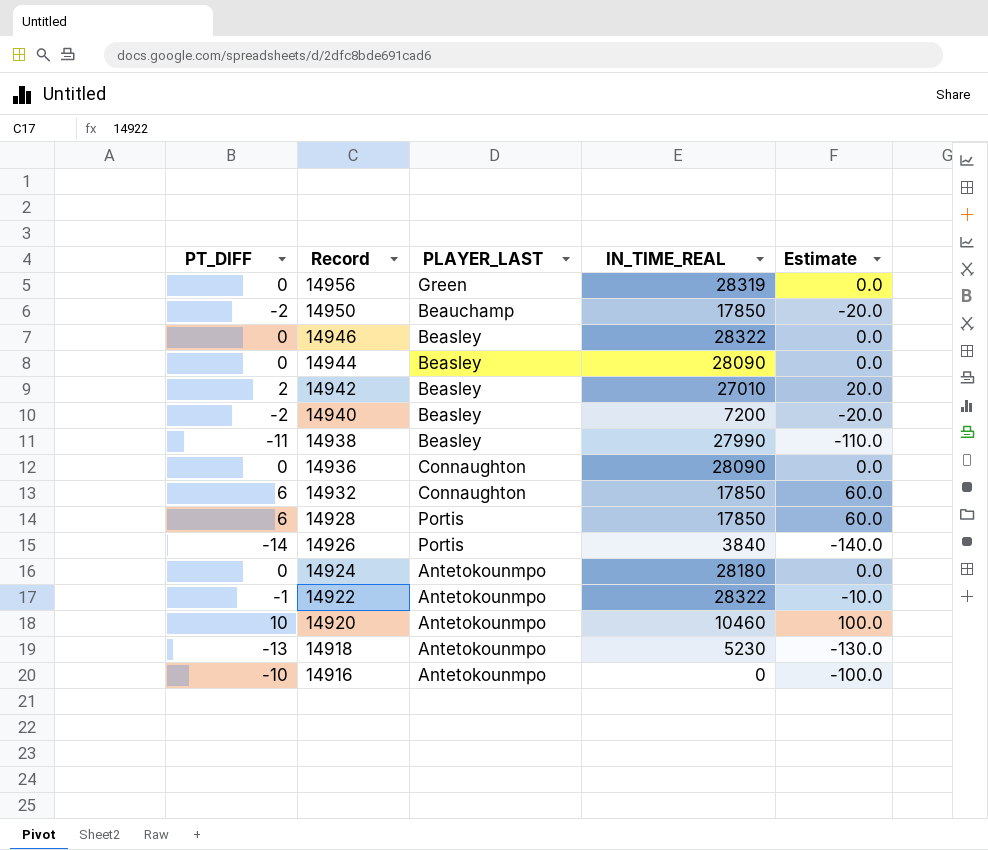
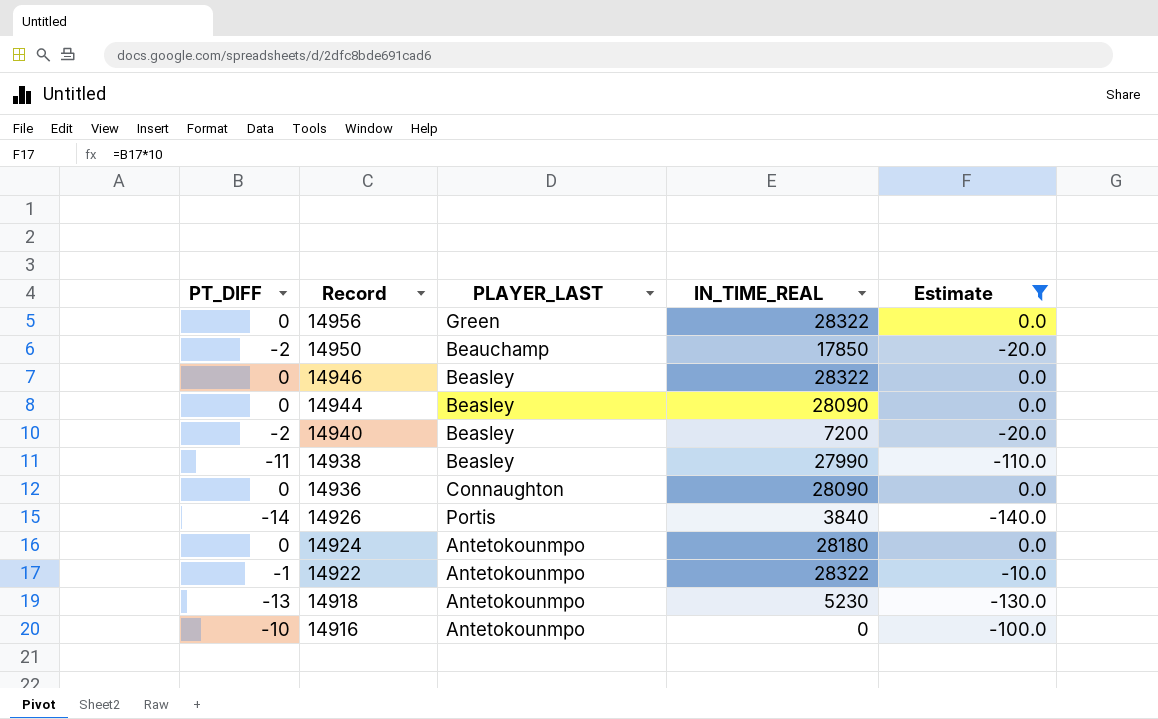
filter: none -> Estimate <= 0.0
14956 | IN_TIME_REAL: 28319 -> 28322

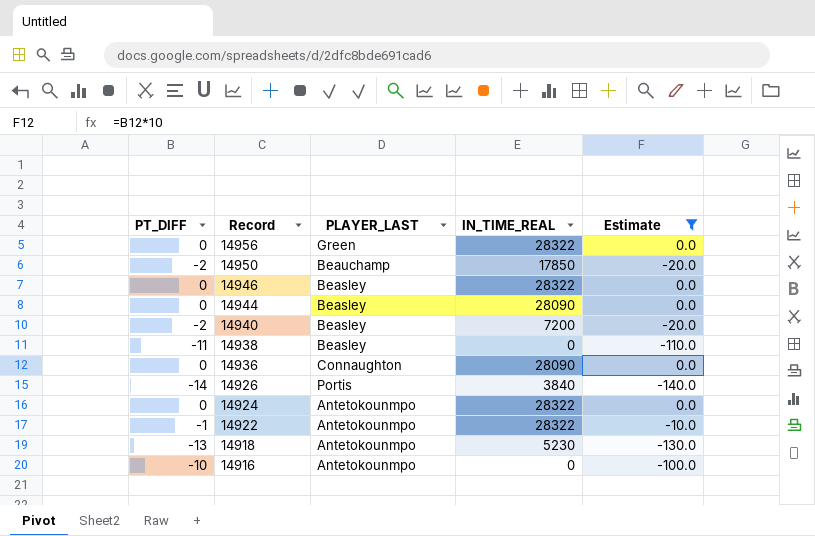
14938 | IN_TIME_REAL: 27990 -> 0
14924 | IN_TIME_REAL: 28180 -> 28322

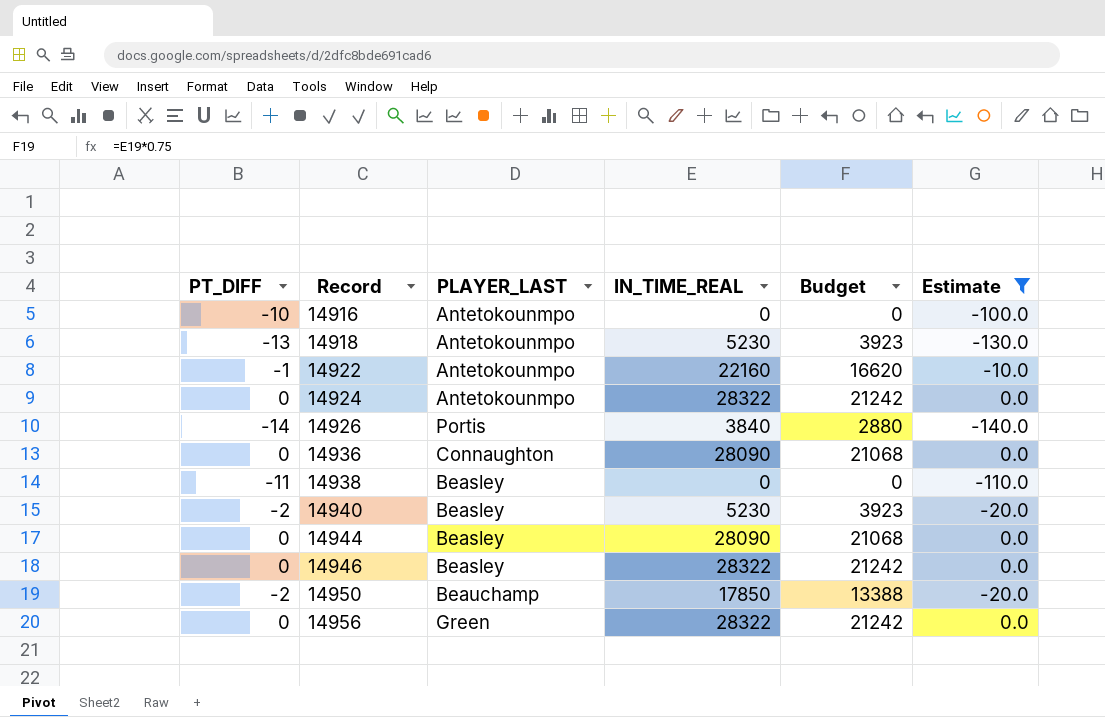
row order: Record descending -> Record ascending
column Budget | formula: none -> [IN_TIME_REAL] * 0.75
14922 | IN_TIME_REAL: 28322 -> 22160
14940 | IN_TIME_REAL: 7200 -> 5230

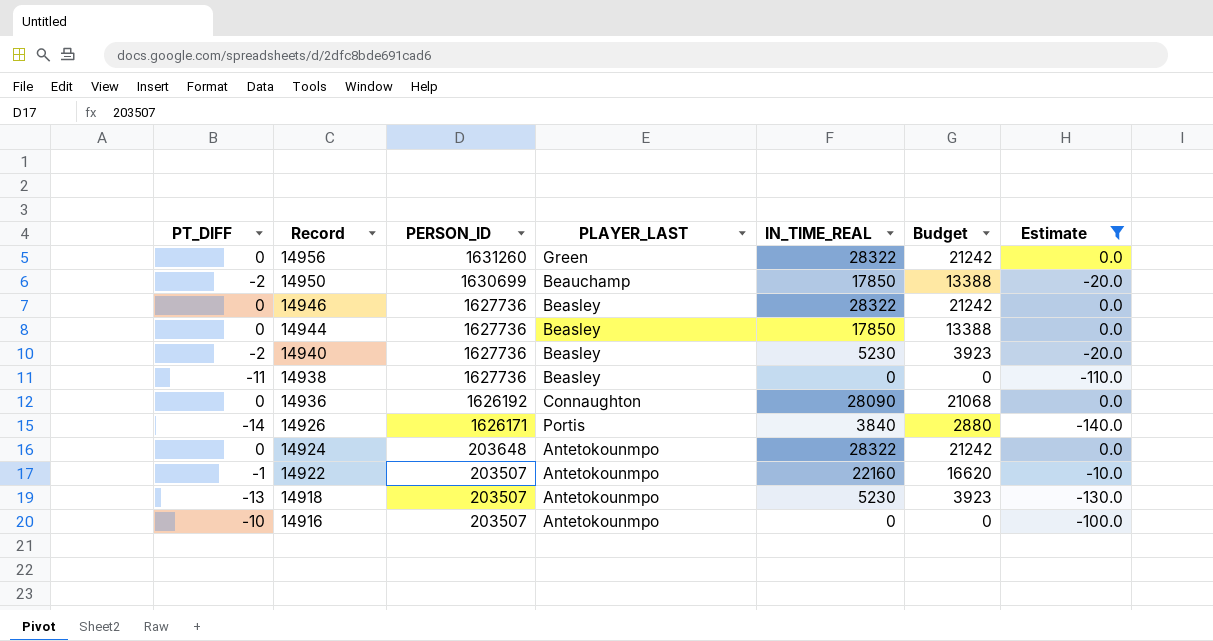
row order: Record ascending -> Record descending
column PERSON_ID | position: none -> 3
14944 | IN_TIME_REAL: 28090 -> 17850
14944 | Budget: 21068 -> 13388

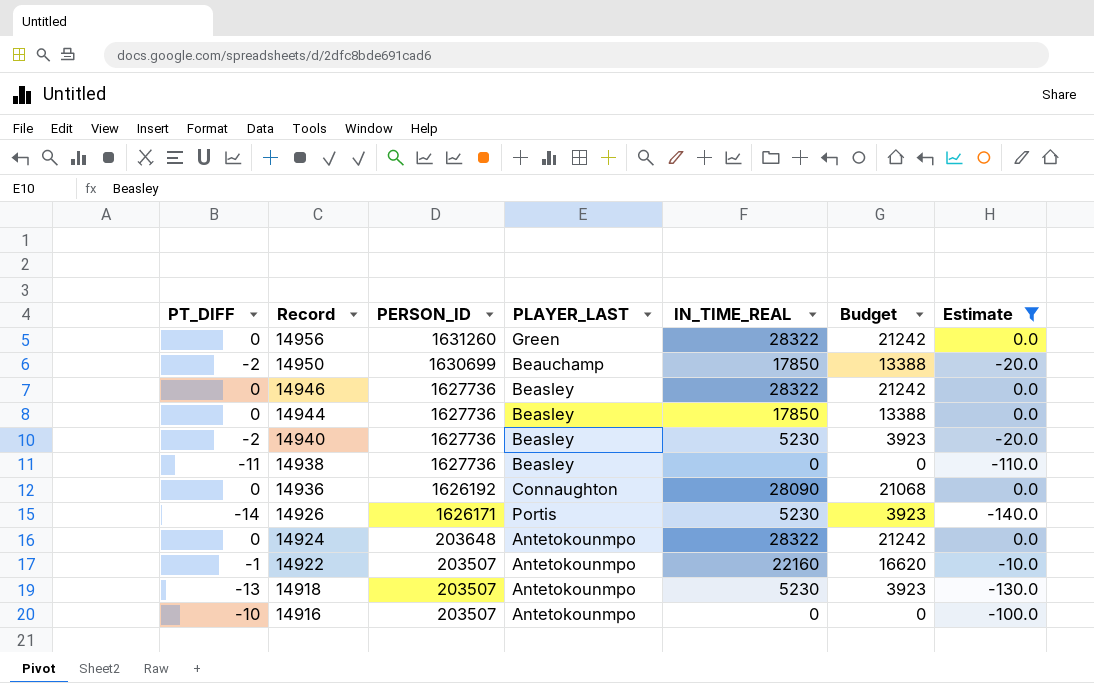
14926 | IN_TIME_REAL: 3840 -> 5230
14926 | Budget: 2880 -> 3923

